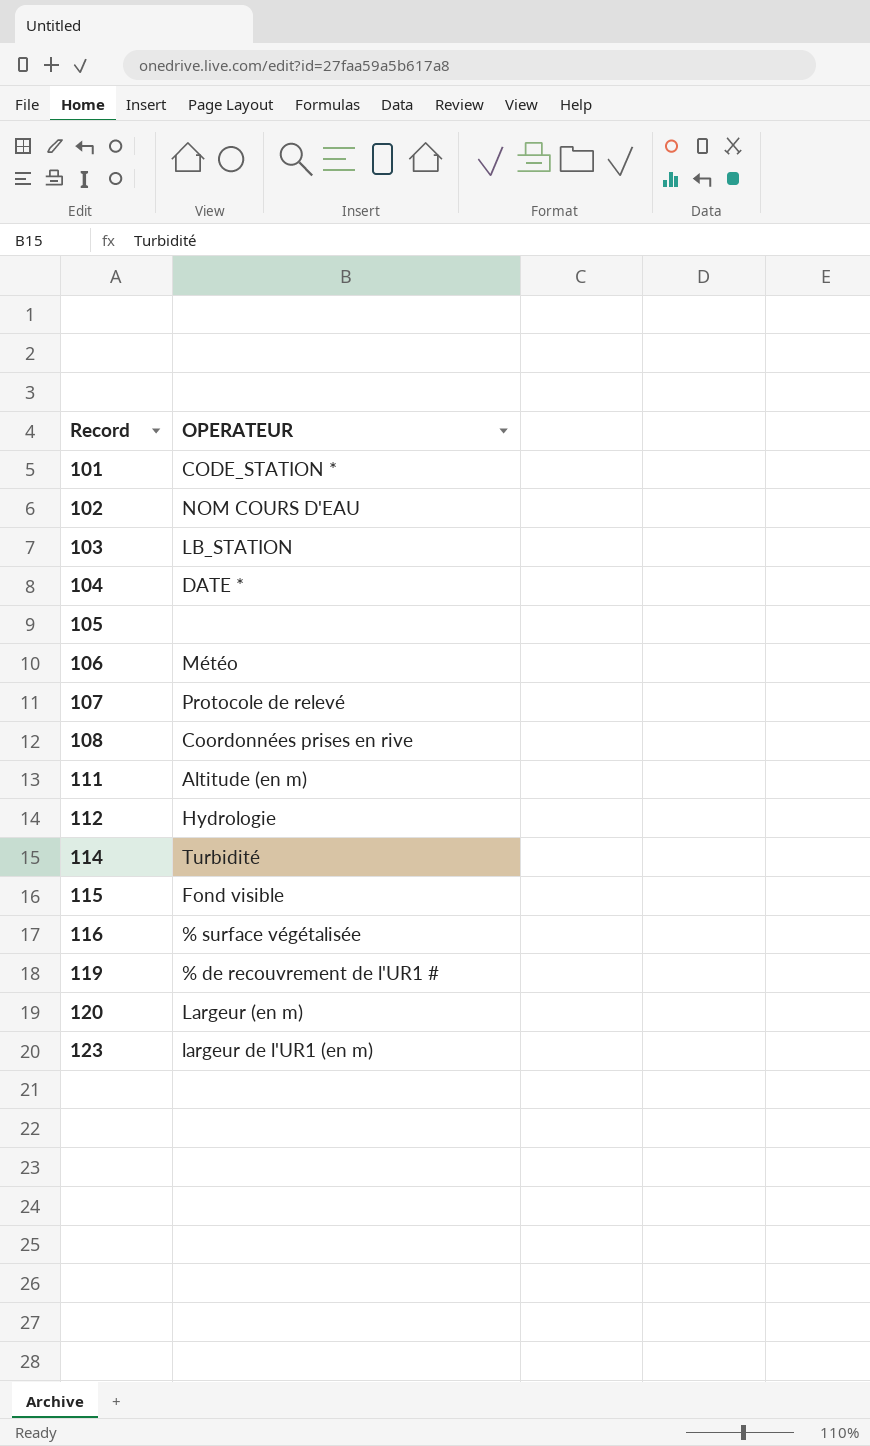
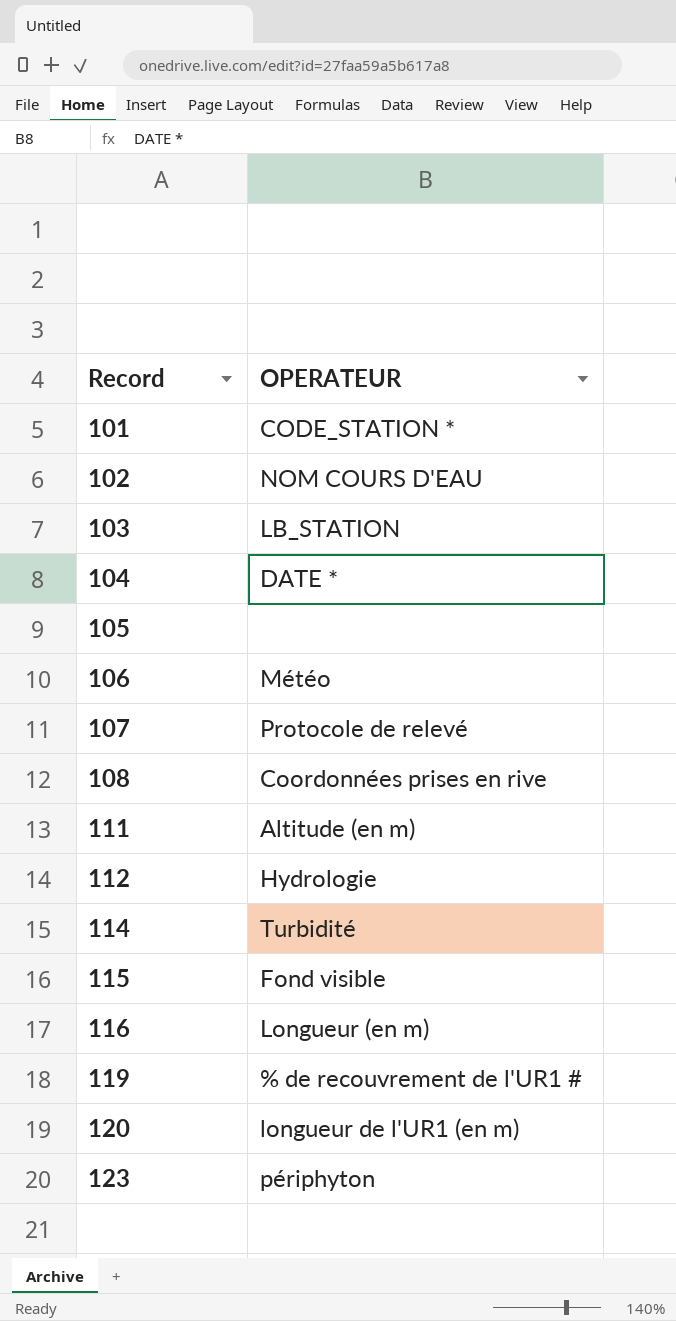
116 | OPERATEUR: % surface végétalisée -> Longueur (en m)
120 | OPERATEUR: Largeur (en m) -> longueur de l'UR1 (en m)
123 | OPERATEUR: largeur de l'UR1 (en m) -> périphyton

